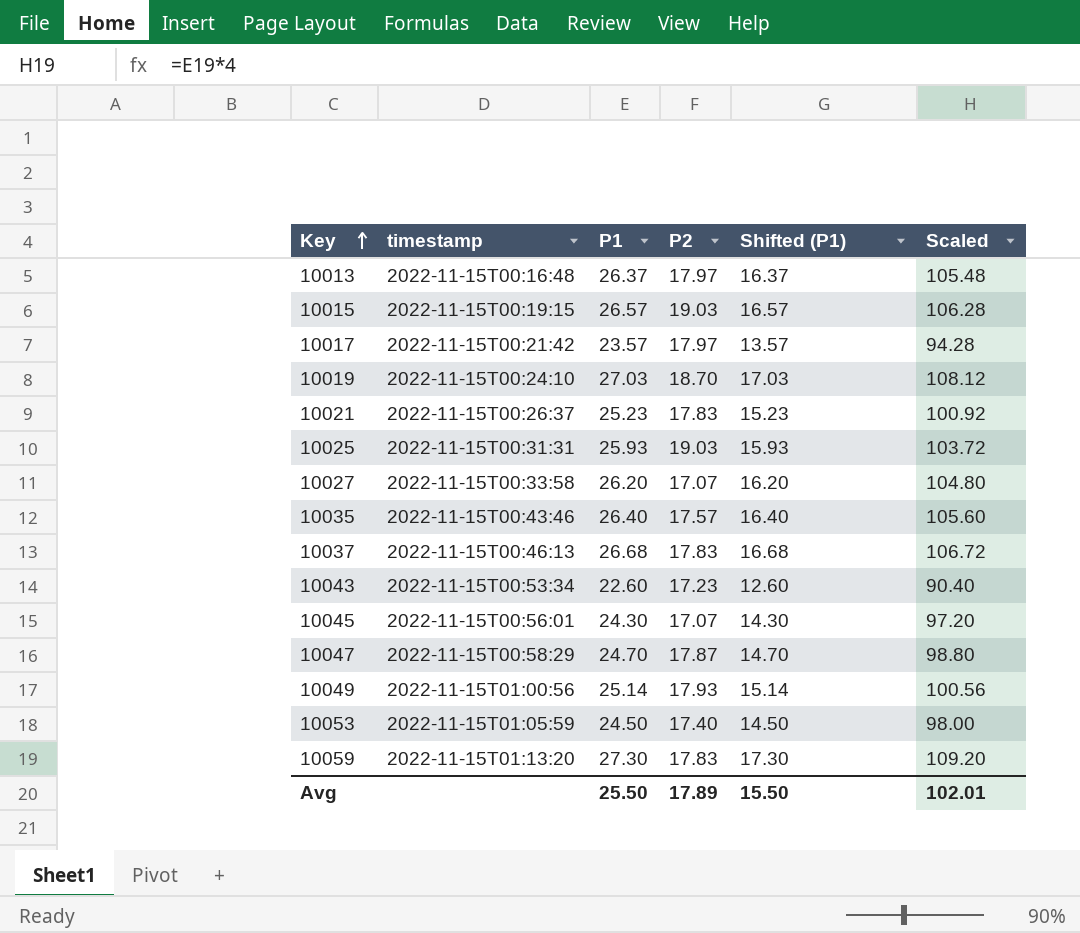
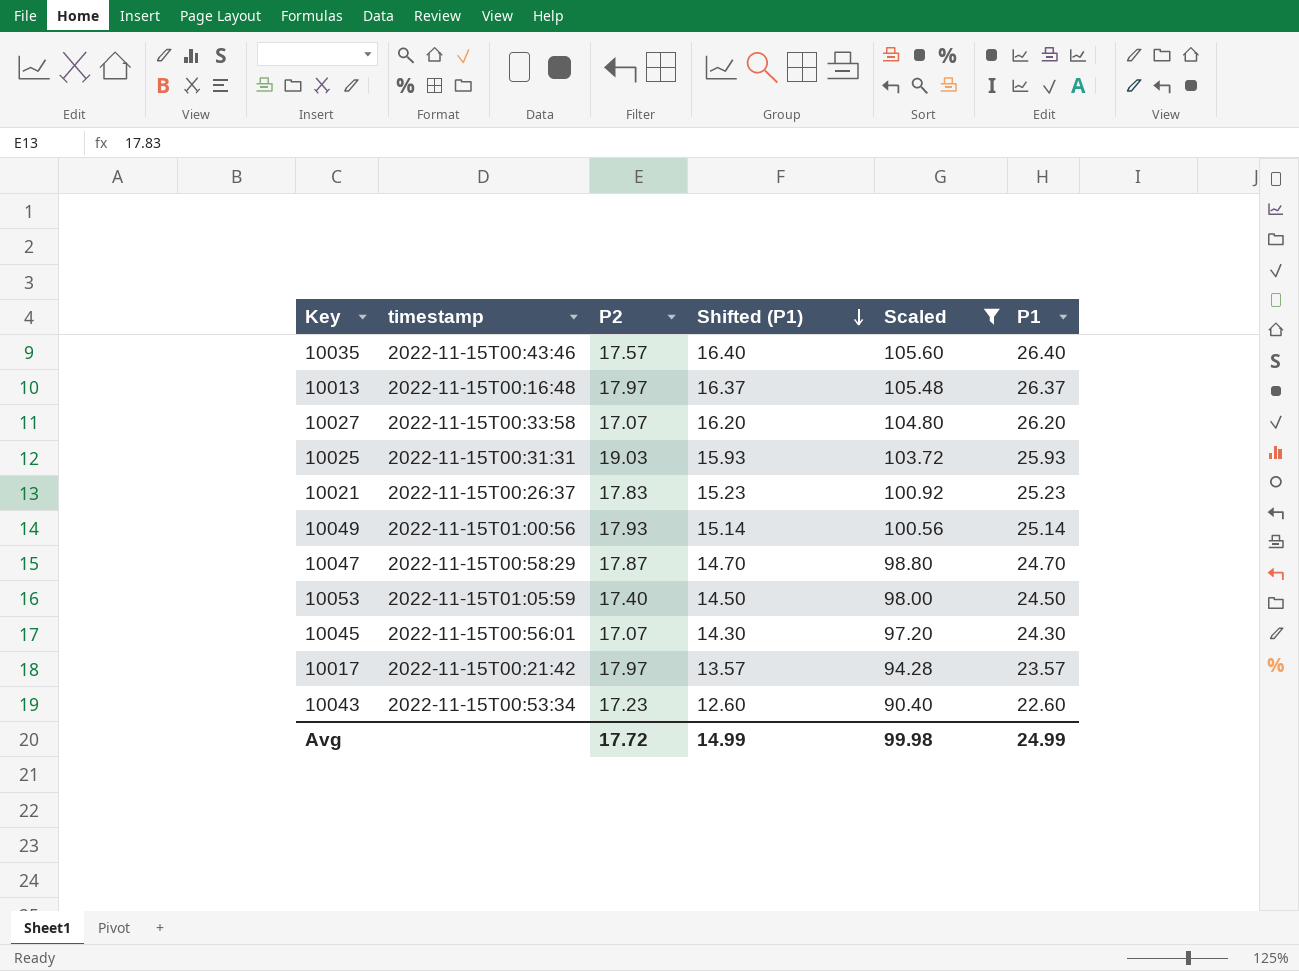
filter: none -> Scaled <= 105.60
row order: Key ascending -> Shifted (P1) descending
column P1 | position: 3 -> 6
Avg | P2: 17.89 -> 17.72
Avg | Shifted (P1): 15.50 -> 14.99
Avg | Scaled: 102.01 -> 99.98
Avg | P1: 25.50 -> 24.99

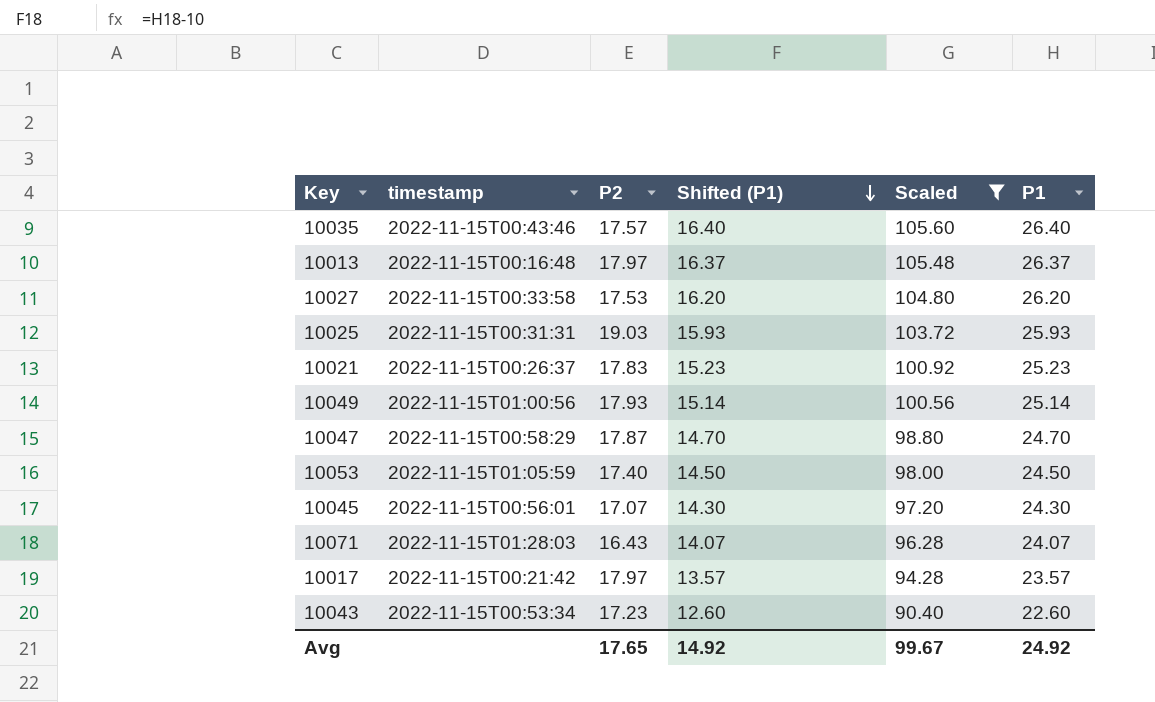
10027 | P2: 17.07 -> 17.53
row 10071: none -> 2022-11-15T01:28:03 | 16.43 | 14.07 | 96.28 | 24.07
Avg | P2: 17.72 -> 17.65
Avg | Shifted (P1): 14.99 -> 14.92
Avg | Scaled: 99.98 -> 99.67
Avg | P1: 24.99 -> 24.92

